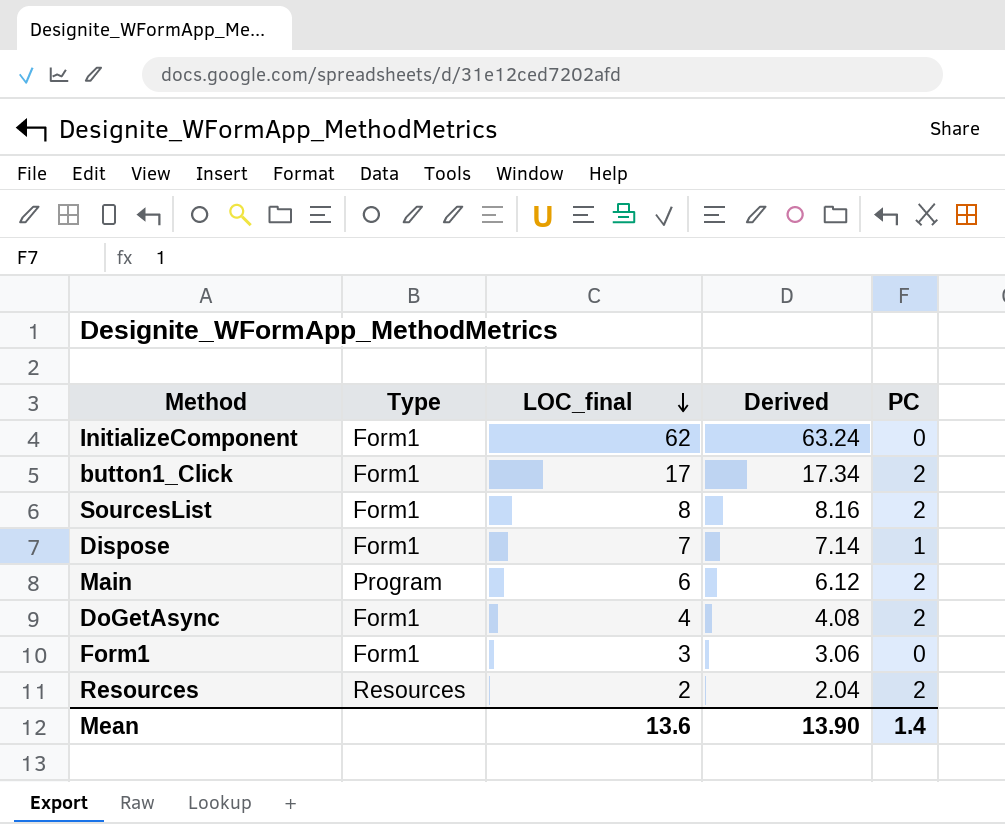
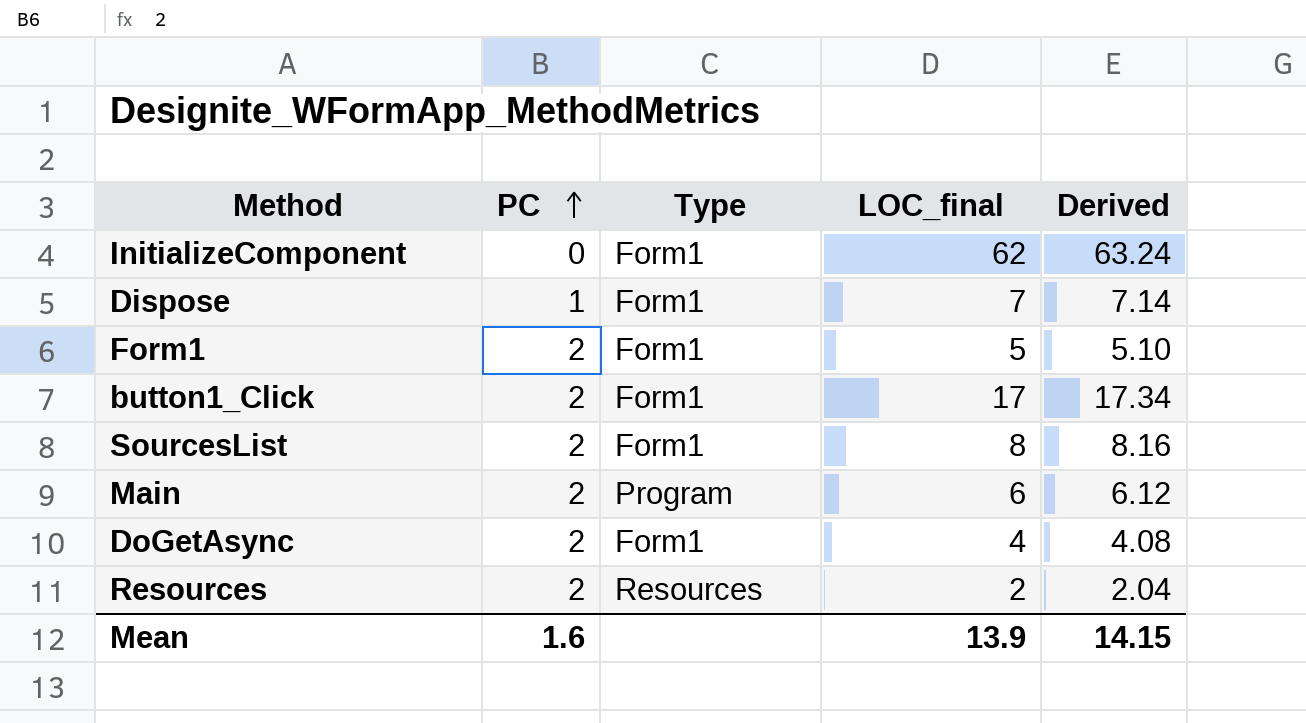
row order: LOC_final descending -> PC ascending
column PC | position: 5 -> 2
Form1 | PC: 0 -> 2
Form1 | LOC_final: 3 -> 5
Form1 | Derived: 3.06 -> 5.10
Mean | PC: 1.4 -> 1.6
Mean | LOC_final: 13.6 -> 13.9
Mean | Derived: 13.90 -> 14.15

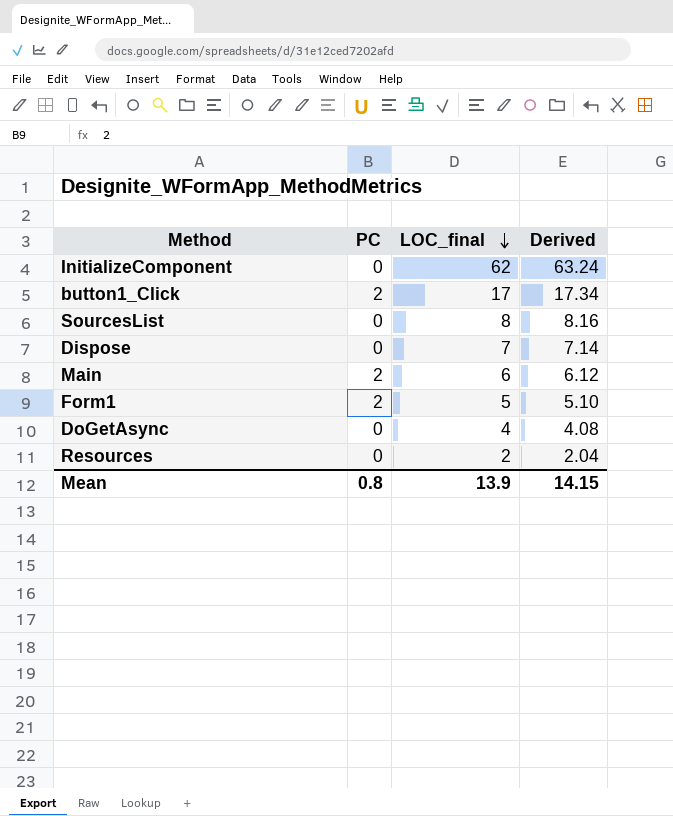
row order: PC ascending -> LOC_final descending
column Type | position: 3 -> none
SourcesList | PC: 2 -> 0
Dispose | PC: 1 -> 0
DoGetAsync | PC: 2 -> 0
Resources | PC: 2 -> 0
Mean | PC: 1.6 -> 0.8

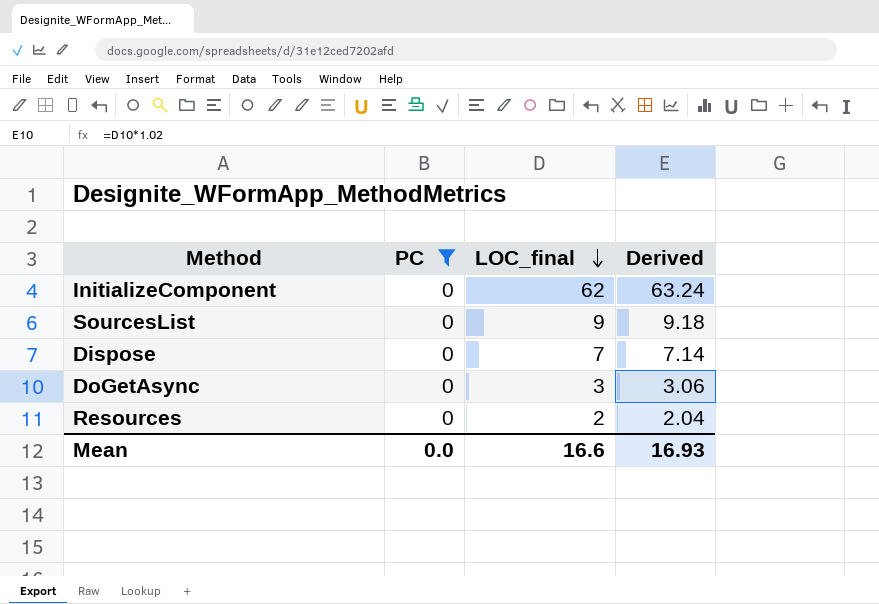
filter: none -> PC = 0
SourcesList | LOC_final: 8 -> 9
SourcesList | Derived: 8.16 -> 9.18
DoGetAsync | LOC_final: 4 -> 3
DoGetAsync | Derived: 4.08 -> 3.06
Mean | PC: 0.8 -> 0.0
Mean | LOC_final: 13.9 -> 16.6
Mean | Derived: 14.15 -> 16.93

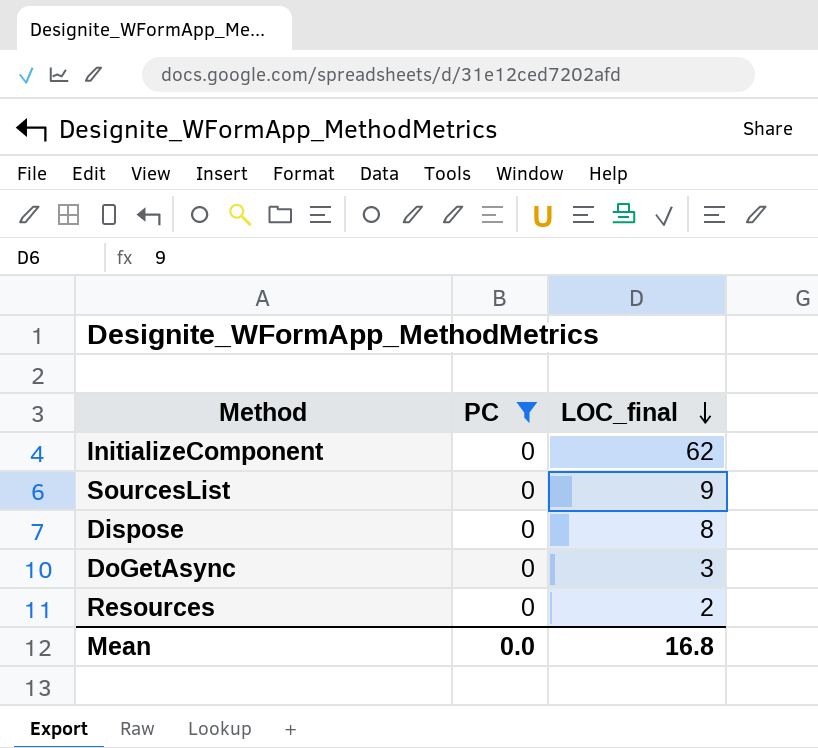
column Derived | formula: [LOC_final] * 1.02 -> none
Dispose | LOC_final: 7 -> 8
Mean | LOC_final: 16.6 -> 16.8

